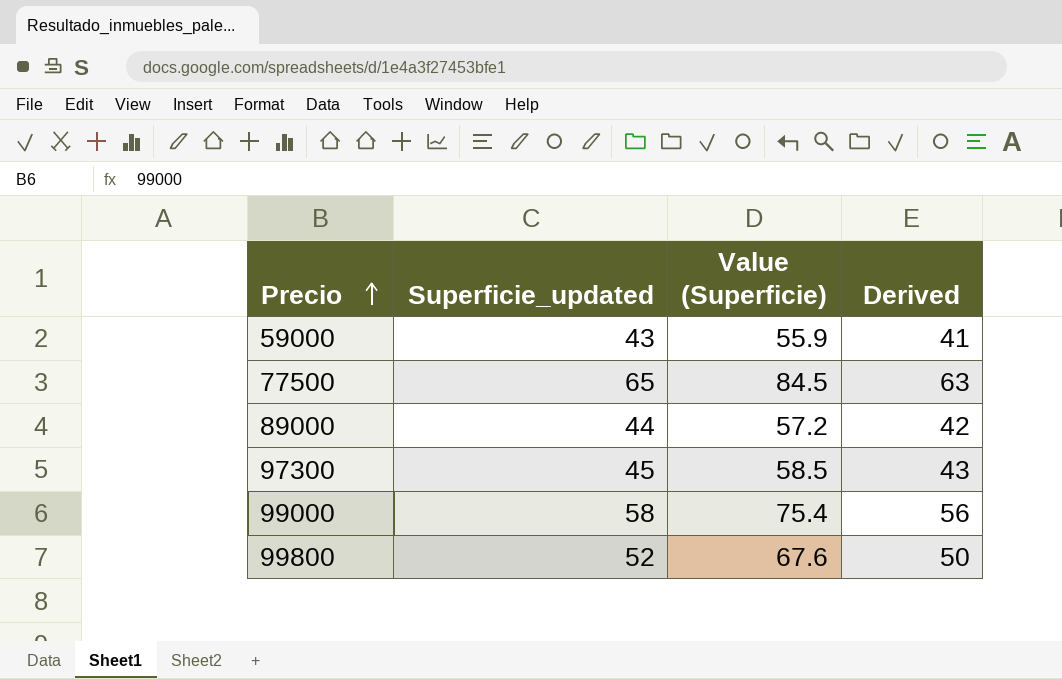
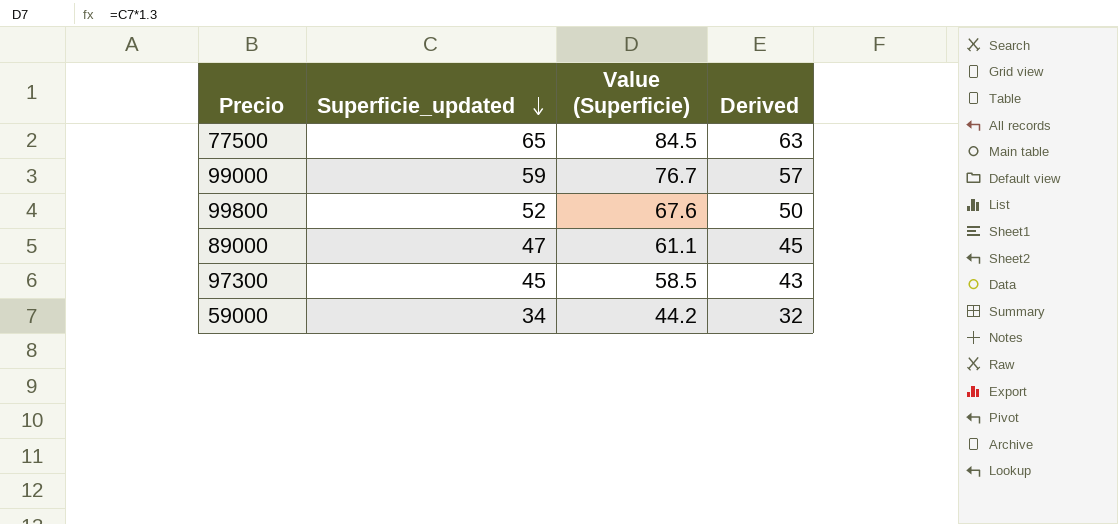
row order: Precio ascending -> Superficie_updated descending
99000 | Superficie_updated: 58 -> 59
99000 | Value (Superficie): 75.4 -> 76.7
99000 | Derived: 56 -> 57
89000 | Superficie_updated: 44 -> 47
89000 | Value (Superficie): 57.2 -> 61.1
89000 | Derived: 42 -> 45
59000 | Superficie_updated: 43 -> 34
59000 | Value (Superficie): 55.9 -> 44.2
59000 | Derived: 41 -> 32

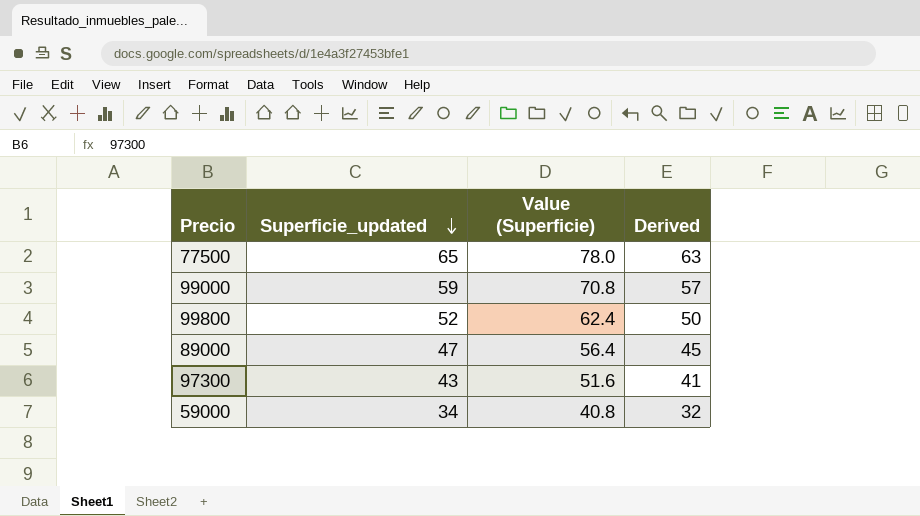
column Value (Superficie) | formula: [Superficie_updated] * 1.3 -> [Superficie_updated] * 1.2
97300 | Superficie_updated: 45 -> 43
97300 | Derived: 43 -> 41

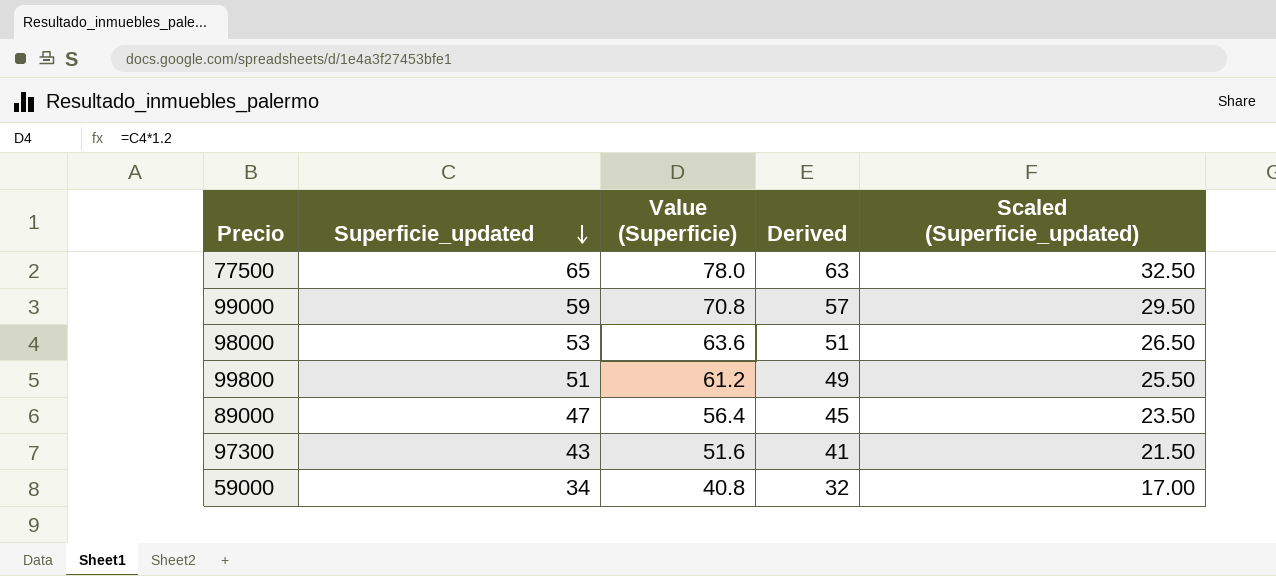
column Scaled (Superficie_updated) | formula: none -> [Superficie_updated] * 0.5
row 98000: none -> 53 | 63.6 | 51 | 26.50
99800 | Superficie_updated: 52 -> 51
99800 | Value (Superficie): 62.4 -> 61.2
99800 | Derived: 50 -> 49

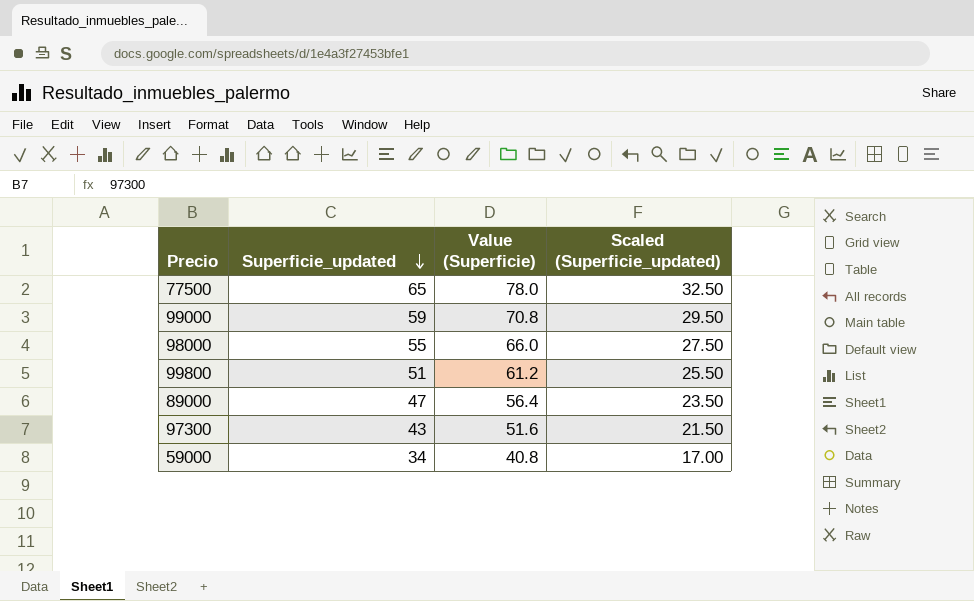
column Derived | formula: [Superficie_updated] - 2 -> none
98000 | Superficie_updated: 53 -> 55
98000 | Value (Superficie): 63.6 -> 66.0
98000 | Scaled (Superficie_updated): 26.50 -> 27.50

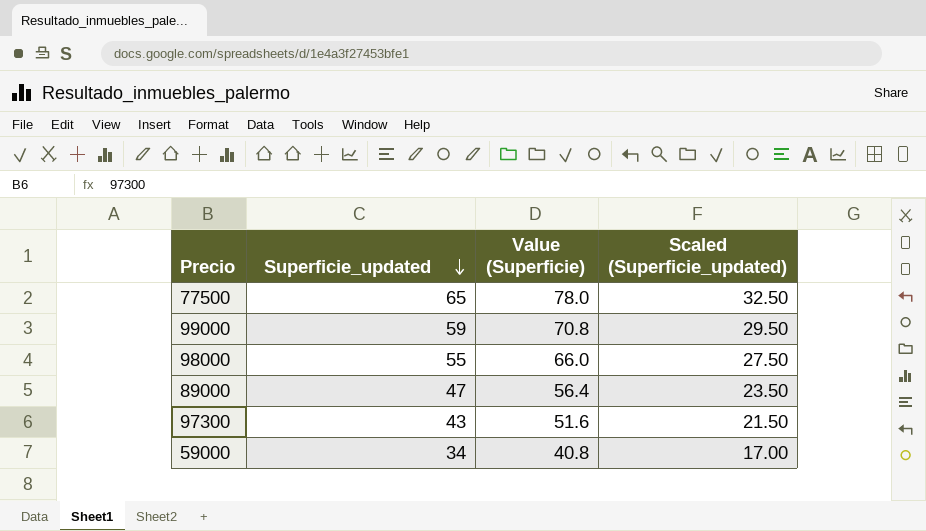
row 99800: 51 | 61.2 | 25.50 -> none

